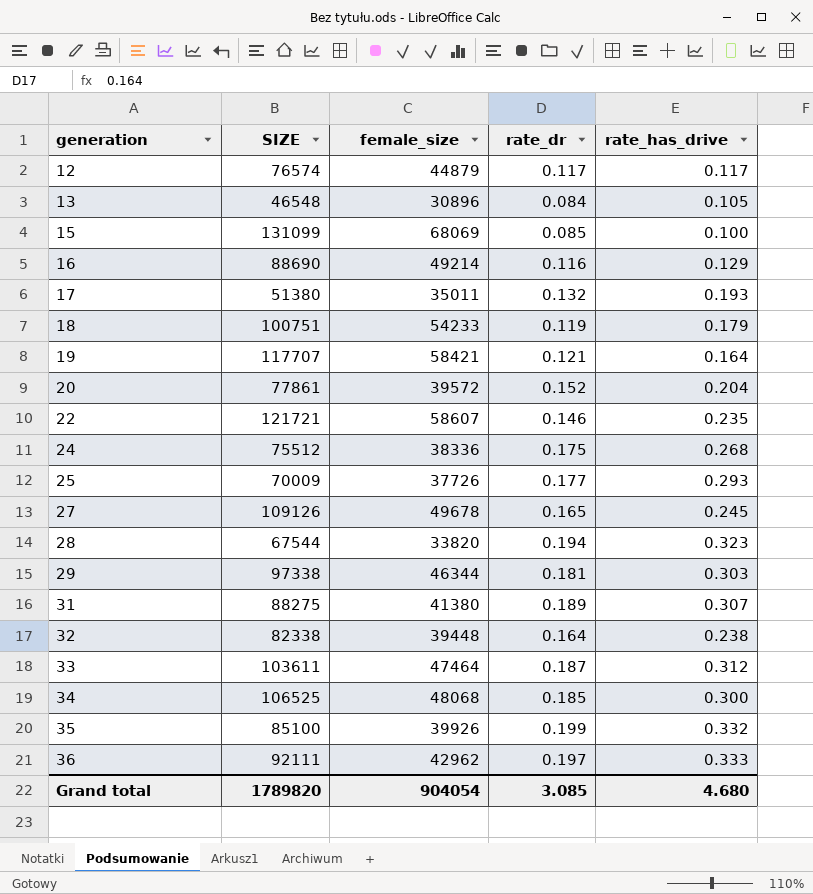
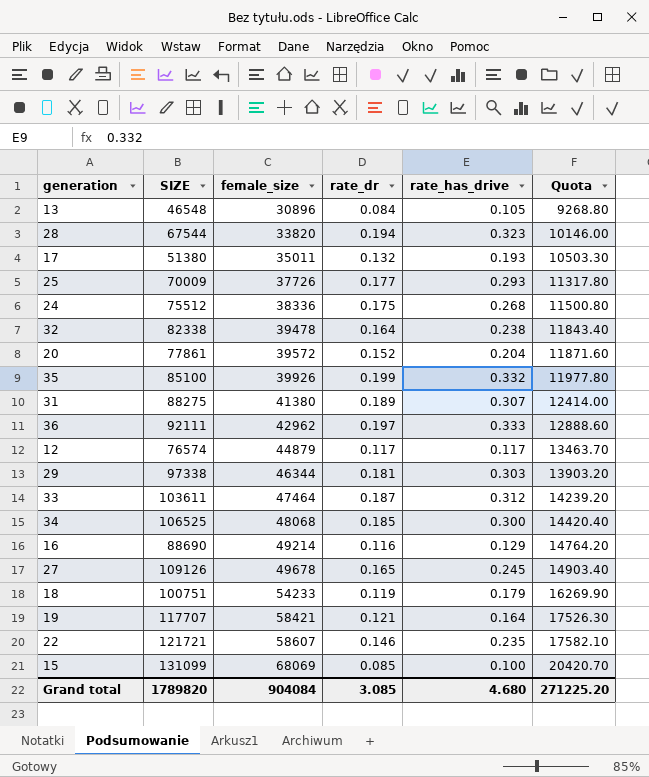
row order: generation ascending -> female_size ascending
column Quota | formula: none -> [female_size] * 0.3
32 | female_size: 39448 -> 39478
Grand total | female_size: 904054 -> 904084

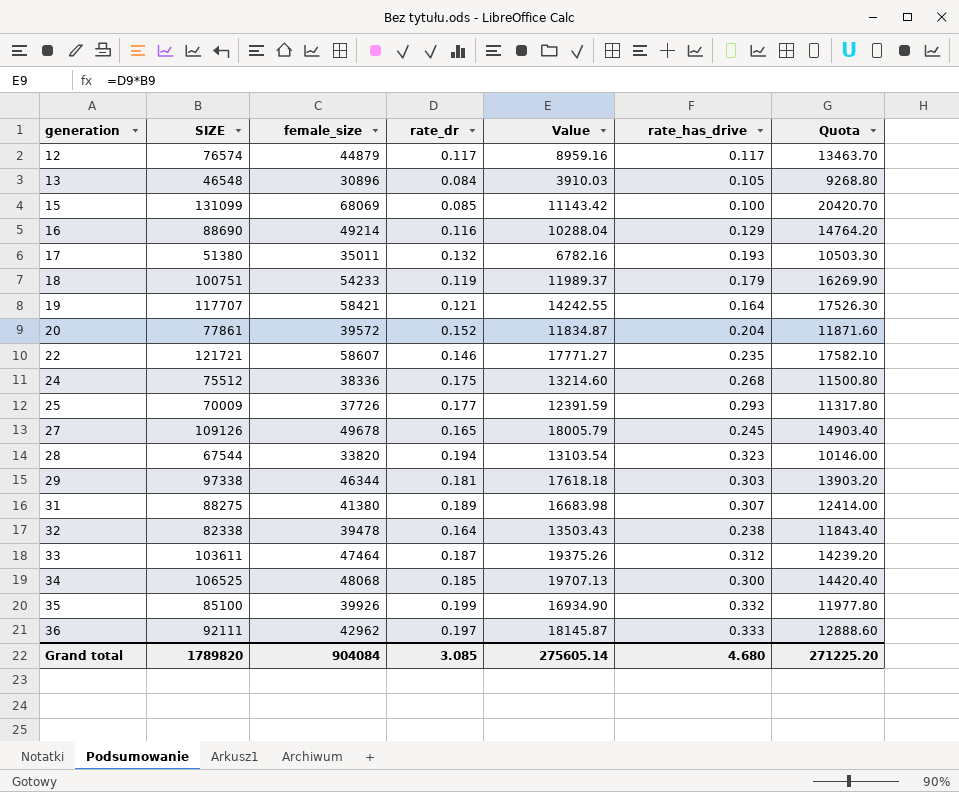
row order: female_size ascending -> generation ascending
column Value | formula: none -> [SIZE] * [rate_dr]

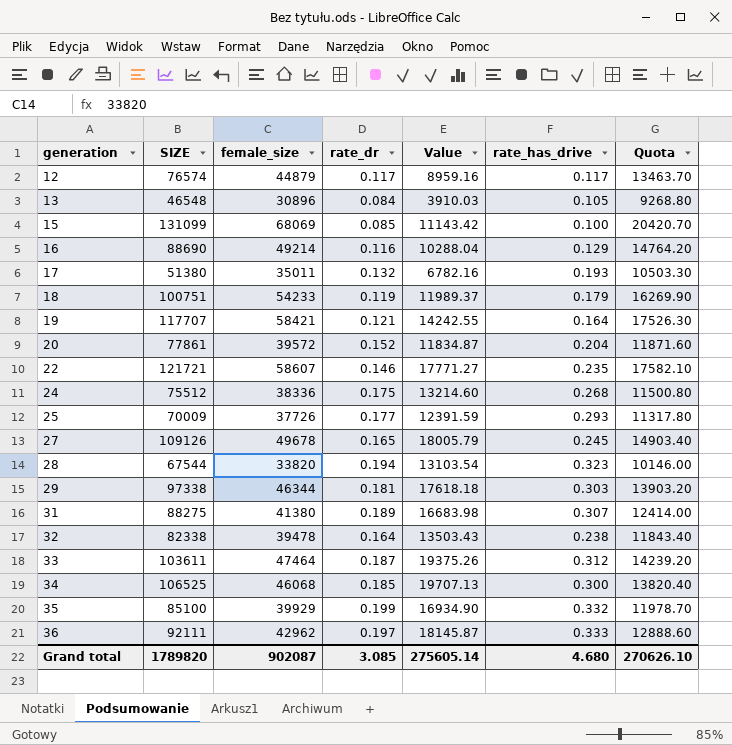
34 | female_size: 48068 -> 46068
34 | Quota: 14420.40 -> 13820.40
35 | female_size: 39926 -> 39929
35 | Quota: 11977.80 -> 11978.70
Grand total | female_size: 904084 -> 902087
Grand total | Quota: 271225.20 -> 270626.10

